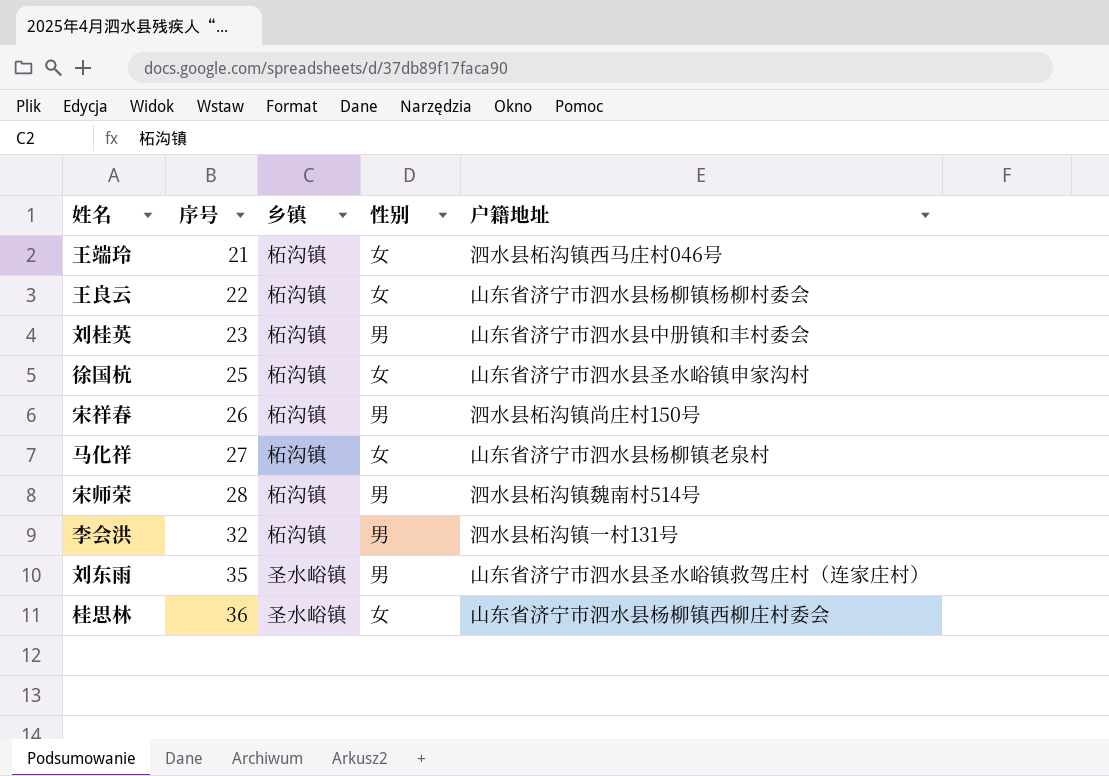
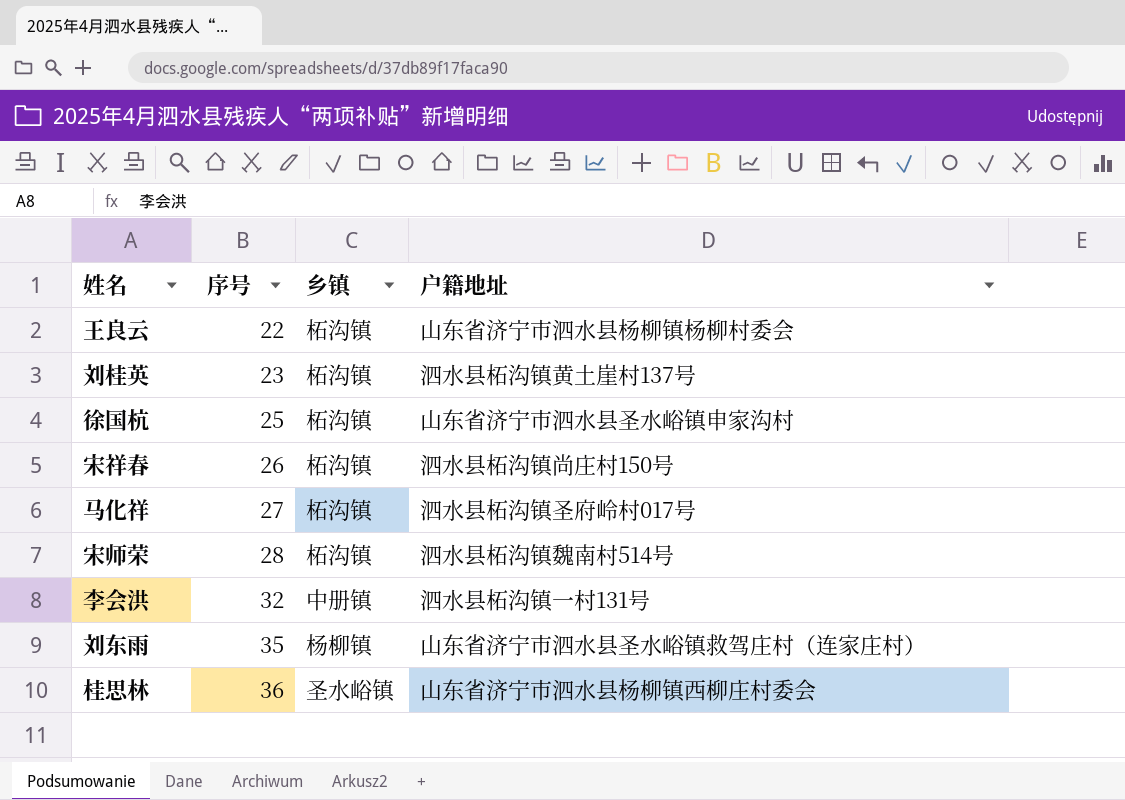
column 性别 | position: 4 -> none
row 王端玲: 21 | 柘沟镇 | 女 | 泗水县柘沟镇西马庄村046号 -> none
刘桂英 | 户籍地址: 山东省济宁市泗水县中册镇和丰村委会 -> 泗水县柘沟镇黄土崖村137号
马化祥 | 户籍地址: 山东省济宁市泗水县杨柳镇老泉村 -> 泗水县柘沟镇圣府岭村017号
李会洪 | 乡镇: 柘沟镇 -> 中册镇
刘东雨 | 乡镇: 圣水峪镇 -> 杨柳镇

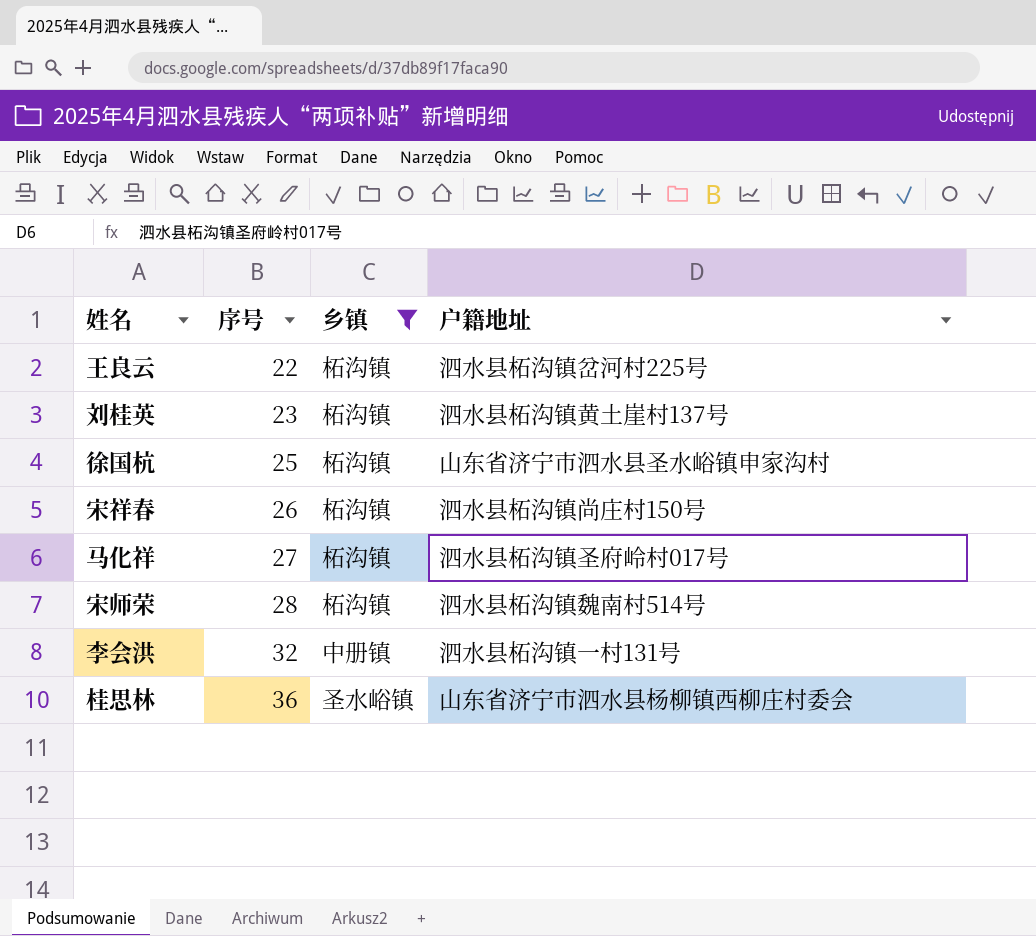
filter: none -> 乡镇 != 杨柳镇
王良云 | 户籍地址: 山东省济宁市泗水县杨柳镇杨柳村委会 -> 泗水县柘沟镇岔河村225号

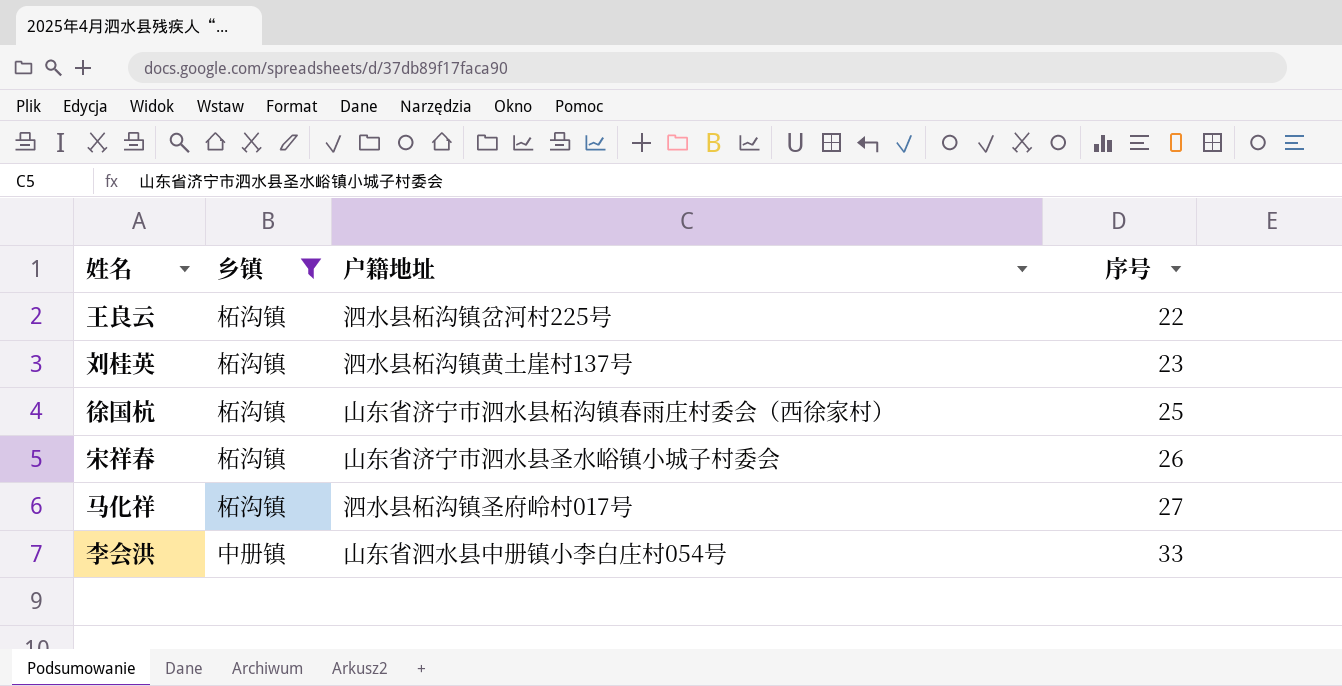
column 序号 | position: 2 -> 4
row 宋师荣: 28 | 柘沟镇 | 泗水县柘沟镇魏南村514号 -> none
row 桂思林: 36 | 圣水峪镇 | 山东省济宁市泗水县杨柳镇西柳庄村委会 -> none
徐国杭 | 户籍地址: 山东省济宁市泗水县圣水峪镇申家沟村 -> 山东省济宁市泗水县柘沟镇春雨庄村委会（西徐家村）
宋祥春 | 户籍地址: 泗水县柘沟镇尚庄村150号 -> 山东省济宁市泗水县圣水峪镇小城子村委会
李会洪 | 户籍地址: 泗水县柘沟镇一村131号 -> 山东省泗水县中册镇小李白庄村054号
李会洪 | 序号: 32 -> 33

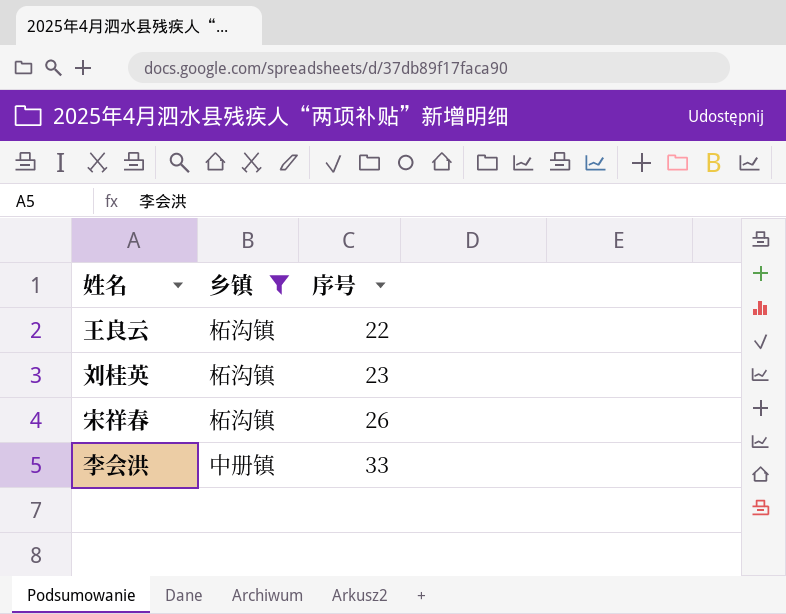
column 户籍地址 | position: 3 -> none
row 徐国杭: 柘沟镇 | 山东省济宁市泗水县柘沟镇春雨庄村委会（西徐家村） | 25 -> none
row 马化祥: 柘沟镇 | 泗水县柘沟镇圣府岭村017号 | 27 -> none

